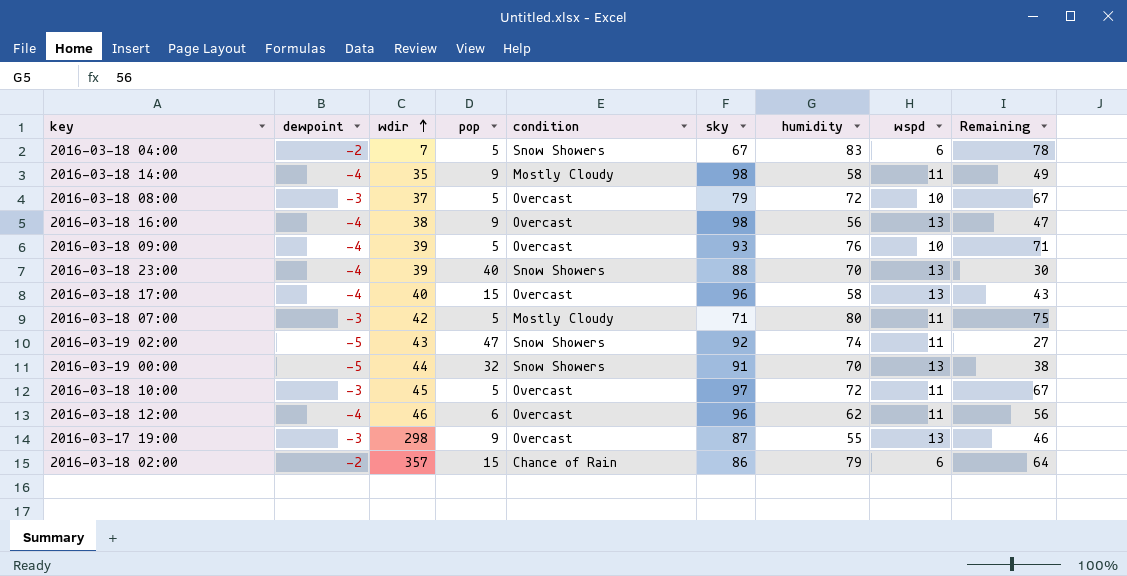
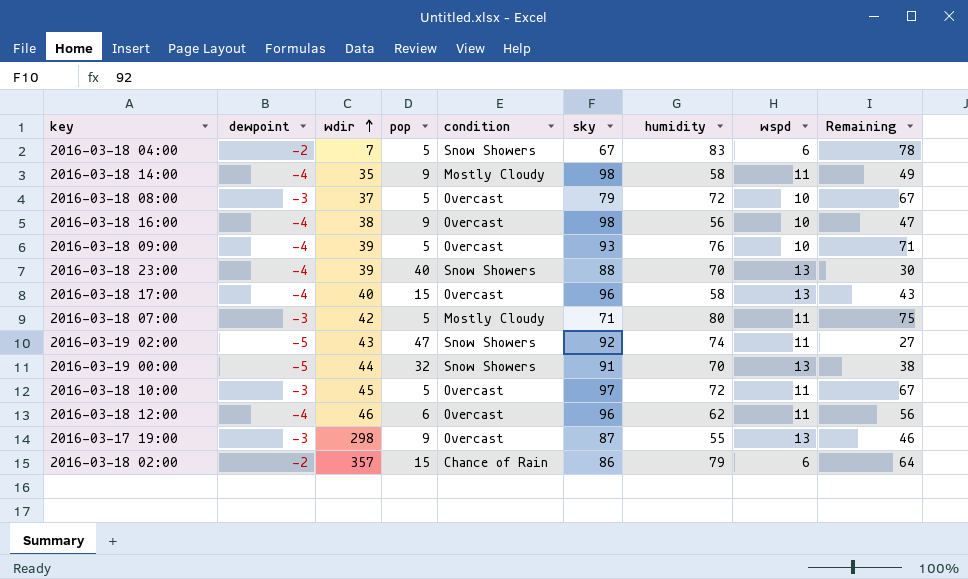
2016-03-18 16:00 | wspd: 13 -> 10

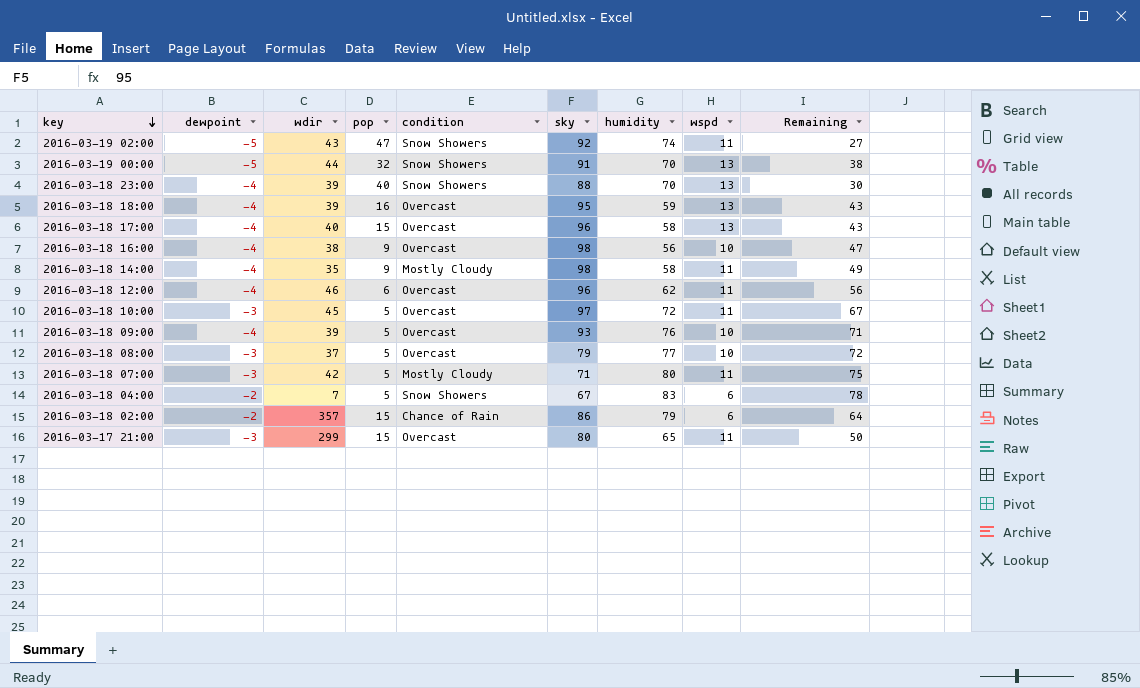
row order: wdir ascending -> key descending
row 2016-03-17 19:00: -3 | 298 | 9 | Overcast | 87 | 55 | 13 | 46 -> none
row 2016-03-18 18:00: none -> -4 | 39 | 16 | Overcast | 95 | 59 | 13 | 43
2016-03-18 08:00 | humidity: 72 -> 77
2016-03-18 08:00 | Remaining: 67 -> 72
row 2016-03-17 21:00: none -> -3 | 299 | 15 | Overcast | 80 | 65 | 11 | 50

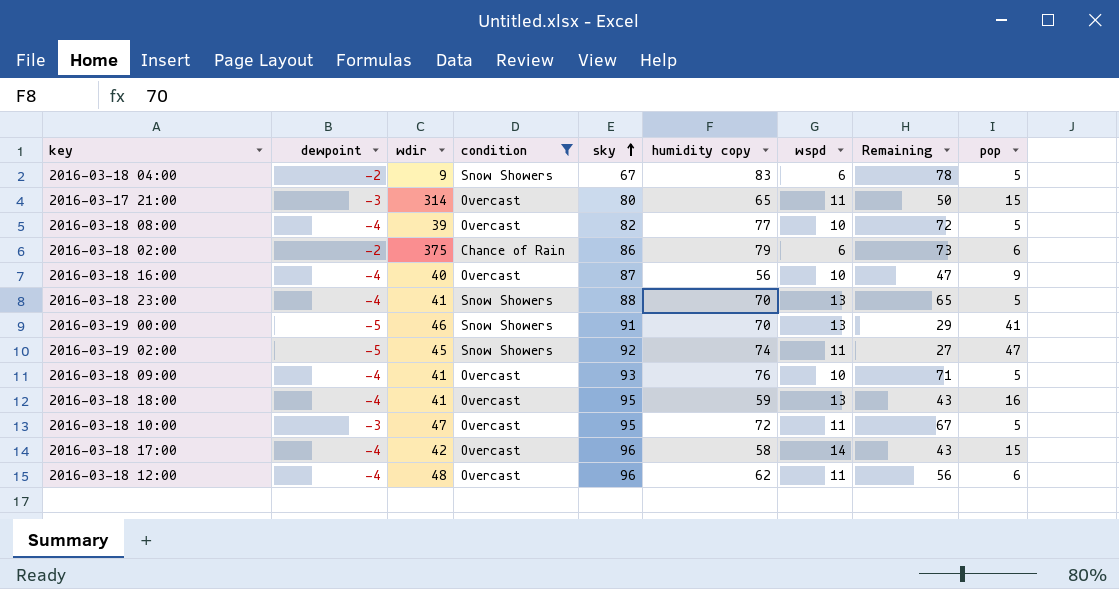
filter: none -> condition != Mostly Cloudy
row order: key descending -> sky ascending
column name: humidity -> humidity copy
column pop | position: 4 -> 9
2016-03-18 04:00 | wdir: 7 -> 9
2016-03-17 21:00 | wdir: 299 -> 314
2016-03-18 08:00 | dewpoint: -3 -> -4
2016-03-18 08:00 | wdir: 37 -> 39
2016-03-18 08:00 | sky: 79 -> 82
2016-03-18 02:00 | wdir: 357 -> 375
2016-03-18 02:00 | Remaining: 64 -> 73
2016-03-18 02:00 | pop: 15 -> 6
2016-03-18 16:00 | wdir: 38 -> 40
2016-03-18 16:00 | sky: 98 -> 87
2016-03-18 23:00 | wdir: 39 -> 41
2016-03-18 23:00 | Remaining: 30 -> 65
2016-03-18 23:00 | pop: 40 -> 5
2016-03-19 00:00 | wdir: 44 -> 46
2016-03-19 00:00 | Remaining: 38 -> 29
2016-03-19 00:00 | pop: 32 -> 41
2016-03-19 02:00 | wdir: 43 -> 45
2016-03-18 09:00 | wdir: 39 -> 41
2016-03-18 18:00 | wdir: 39 -> 41
2016-03-18 10:00 | wdir: 45 -> 47
2016-03-18 10:00 | sky: 97 -> 95
2016-03-18 17:00 | wdir: 40 -> 42
2016-03-18 17:00 | wspd: 13 -> 14
2016-03-18 12:00 | wdir: 46 -> 48

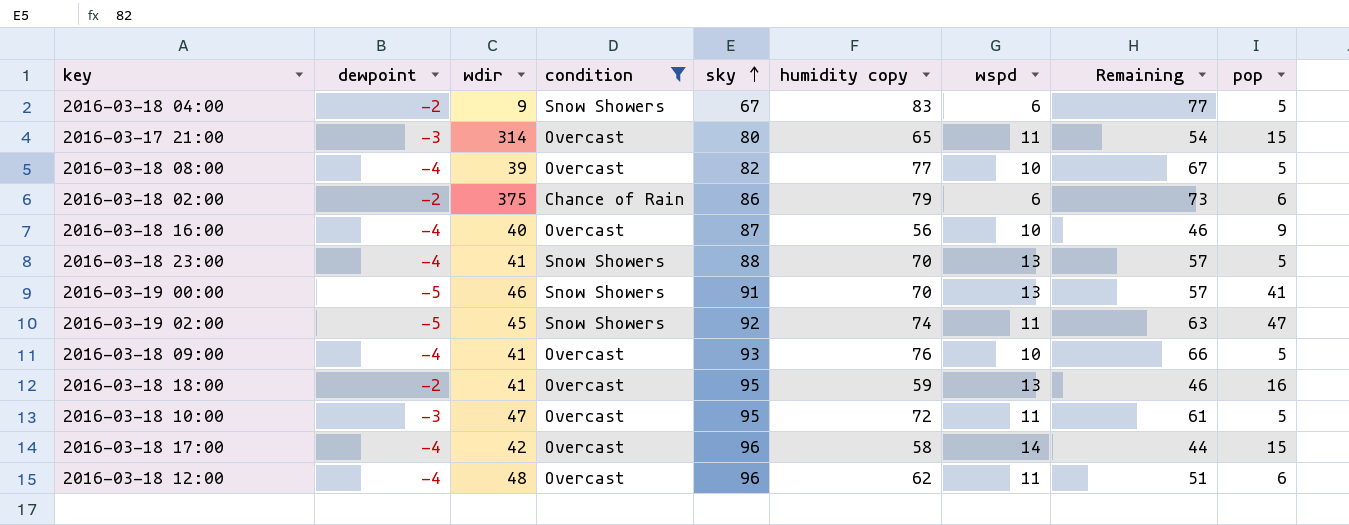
column Remaining | formula: [humidity copy] - [pop] -> [humidity copy] - [wspd]
2016-03-18 18:00 | dewpoint: -4 -> -2

